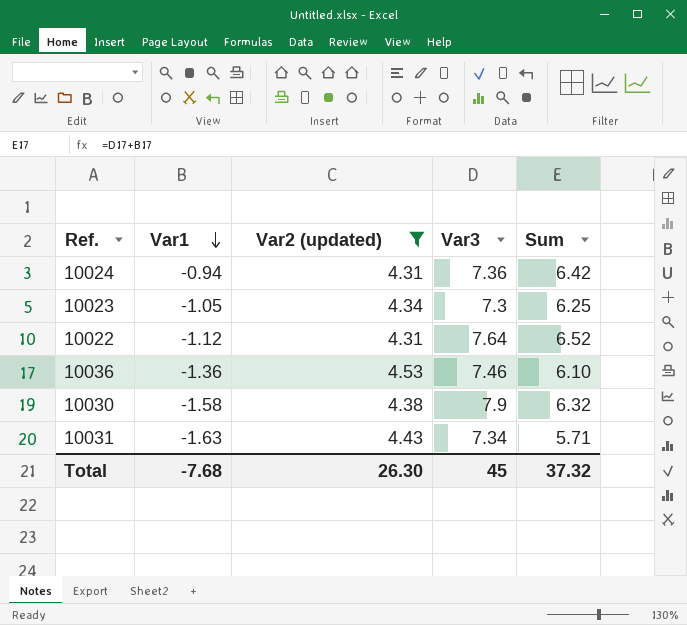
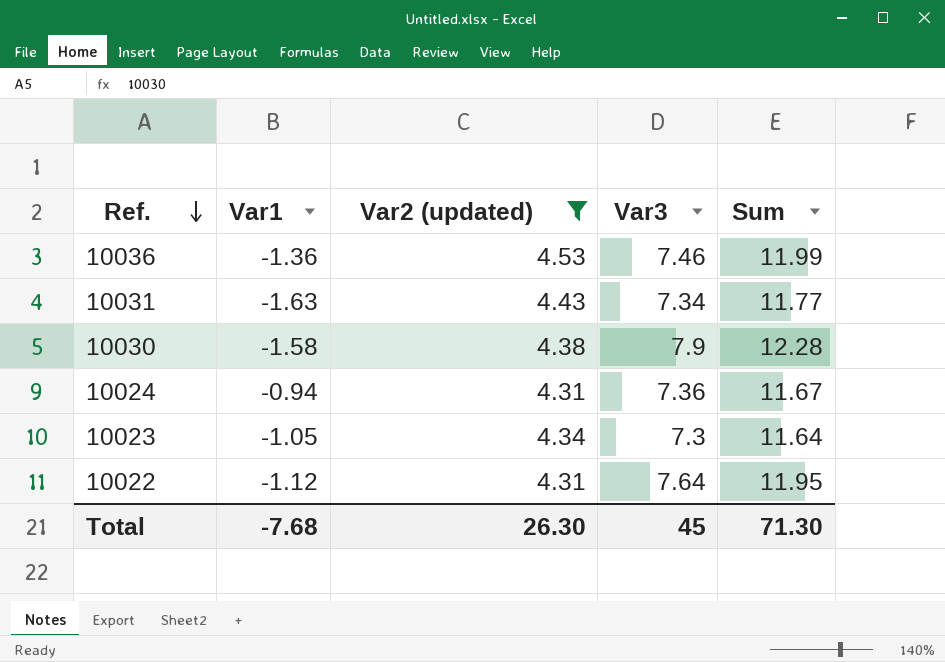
row order: Var1 descending -> Ref. descending
column Sum | formula: [Var1] + [Var3] -> [Var2 (updated)] + [Var3]
Total | Sum: 37.32 -> 71.30

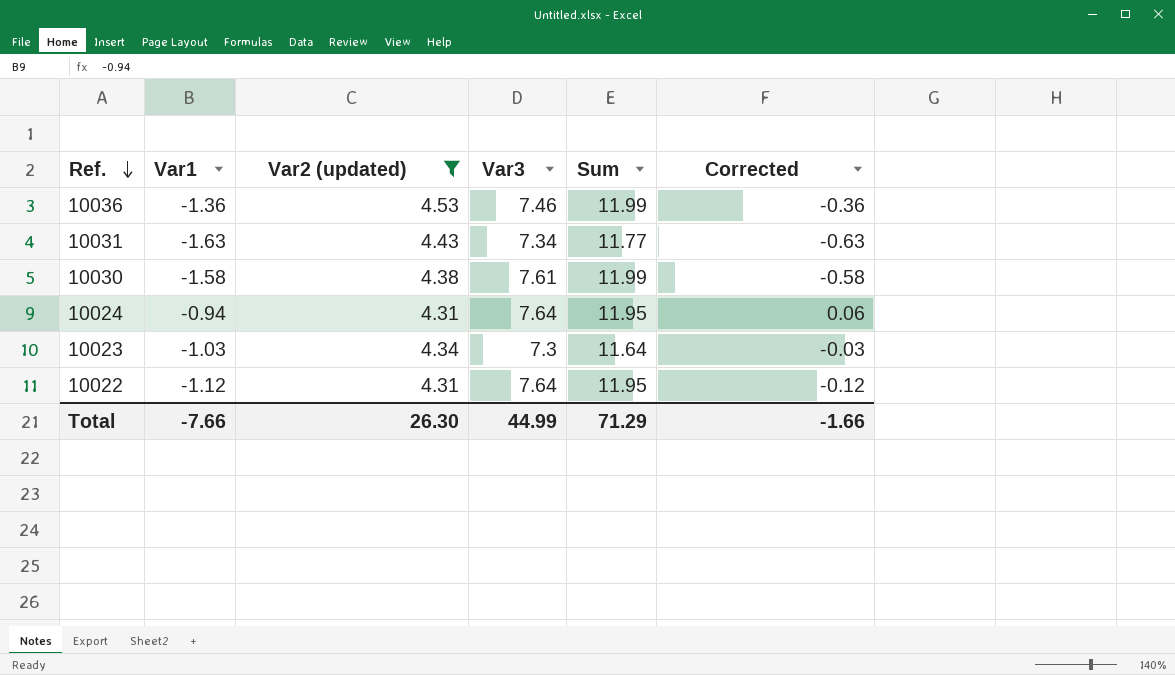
column Corrected | formula: none -> [Var1] + 1
10030 | Var3: 7.9 -> 7.61
10030 | Sum: 12.28 -> 11.99
10024 | Var3: 7.36 -> 7.64
10024 | Sum: 11.67 -> 11.95
10023 | Var1: -1.05 -> -1.03
Total | Var1: -7.68 -> -7.66
Total | Var3: 45 -> 44.99
Total | Sum: 71.30 -> 71.29

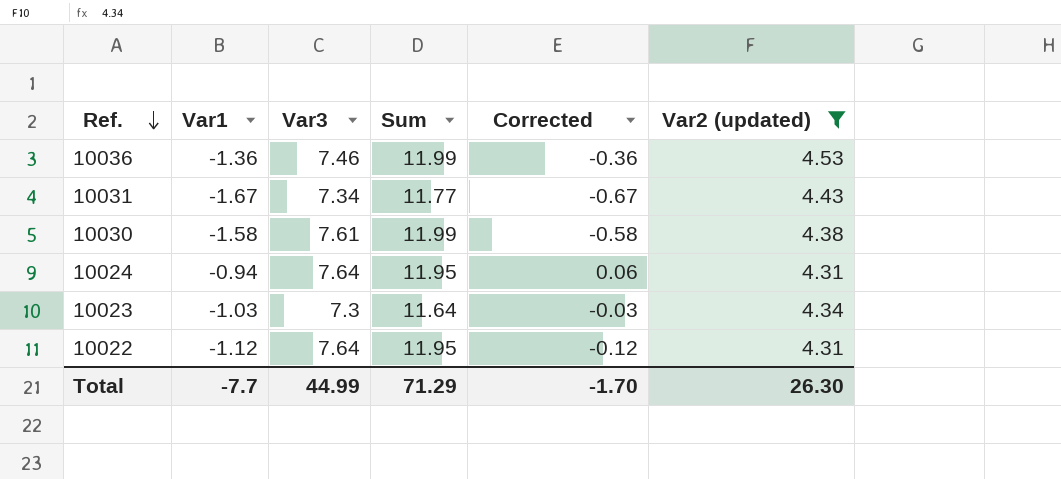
column Var2 (updated) | position: 3 -> 6
10031 | Var1: -1.63 -> -1.67
10031 | Corrected: -0.63 -> -0.67
Total | Var1: -7.66 -> -7.7
Total | Corrected: -1.66 -> -1.70

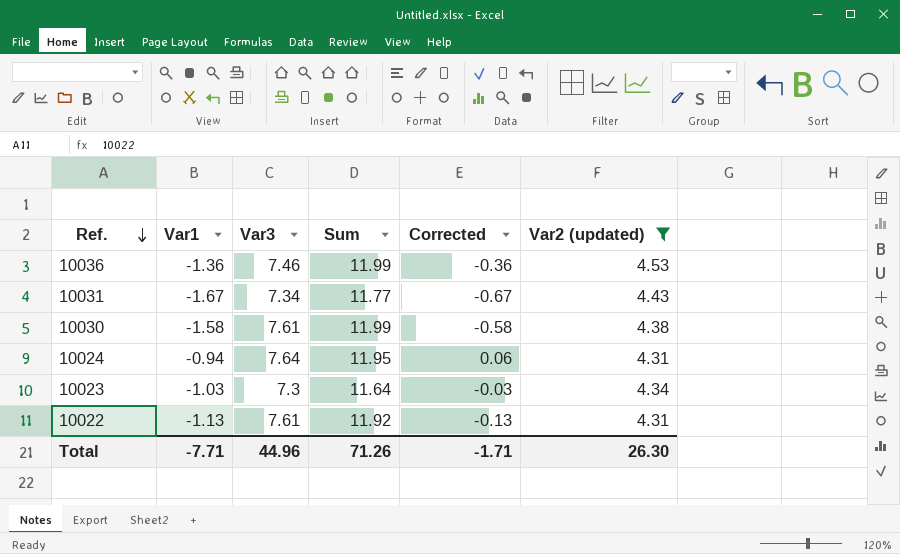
10022 | Var1: -1.12 -> -1.13
10022 | Var3: 7.64 -> 7.61
10022 | Sum: 11.95 -> 11.92
10022 | Corrected: -0.12 -> -0.13
Total | Var1: -7.7 -> -7.71
Total | Var3: 44.99 -> 44.96
Total | Sum: 71.29 -> 71.26
Total | Corrected: -1.70 -> -1.71

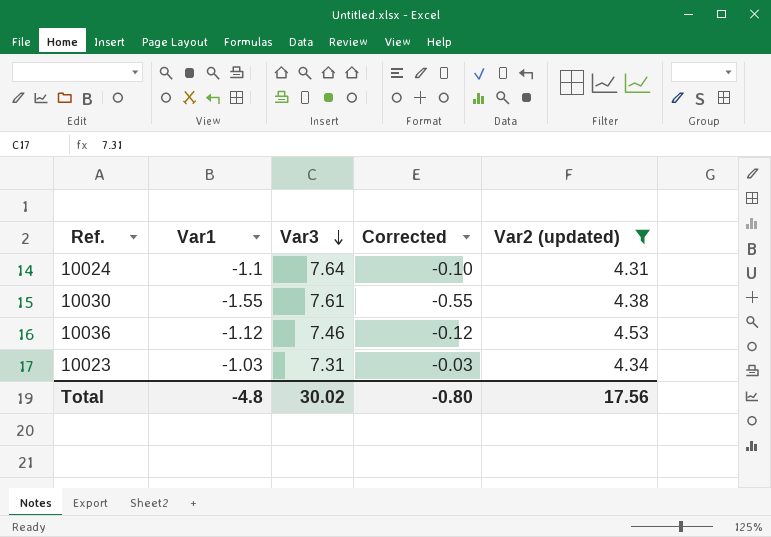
row order: Ref. descending -> Var3 descending
column Sum | formula: [Var3] + [Var2 (updated)] -> none
row 10031: -1.67 | 7.34 | 11.77 | -0.67 | 4.43 -> none
row 10022: -1.13 | 7.61 | 11.92 | -0.13 | 4.31 -> none
10024 | Var1: -0.94 -> -1.1
10024 | Corrected: 0.06 -> -0.10
10030 | Var1: -1.58 -> -1.55
10030 | Corrected: -0.58 -> -0.55
10036 | Var1: -1.36 -> -1.12
10036 | Corrected: -0.36 -> -0.12
10023 | Var3: 7.3 -> 7.31
Total | Var1: -7.71 -> -4.8
Total | Var3: 44.96 -> 30.02
Total | Corrected: -1.71 -> -0.80
Total | Var2 (updated): 26.30 -> 17.56

